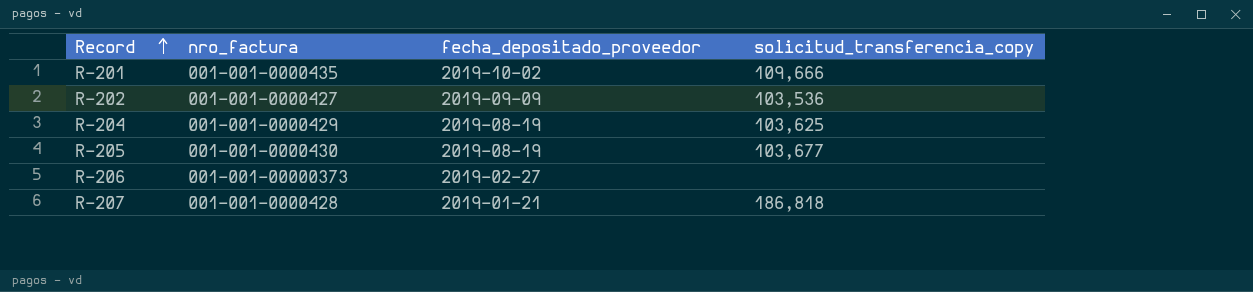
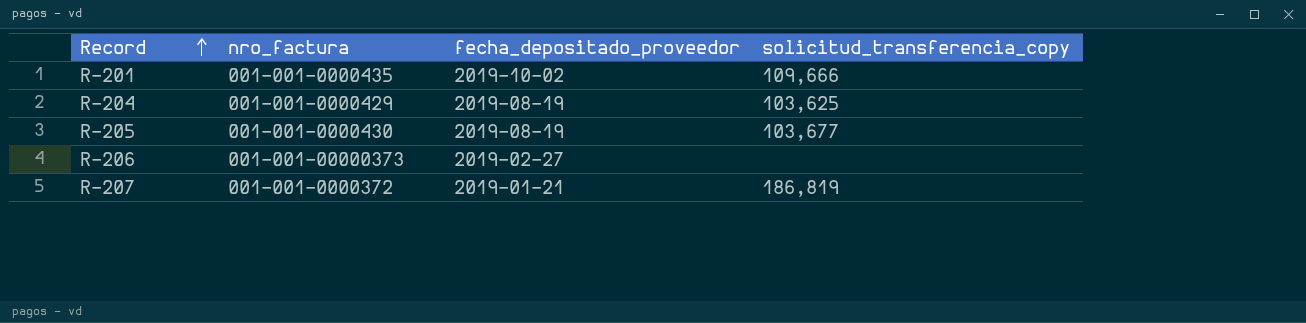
row R-202: 001-001-0000427 | 2019-09-09 | 103,536 -> none
R-207 | nro_factura: 001-001-0000428 -> 001-001-0000372
R-207 | solicitud_transferencia_copy: 186,818 -> 186,819

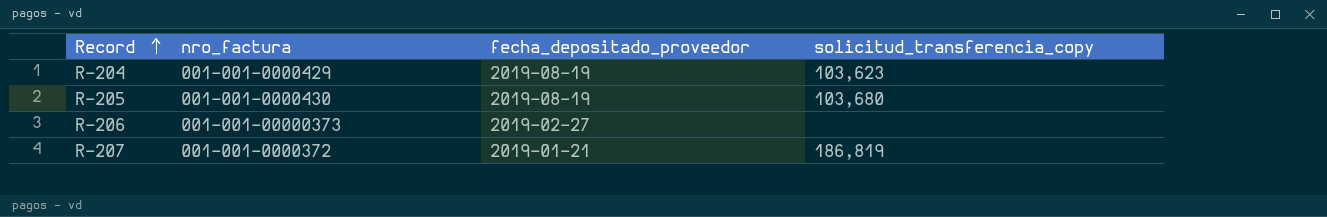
row R-201: 001-001-0000435 | 2019-10-02 | 109,666 -> none
R-204 | solicitud_transferencia_copy: 103,625 -> 103,623
R-205 | solicitud_transferencia_copy: 103,677 -> 103,680

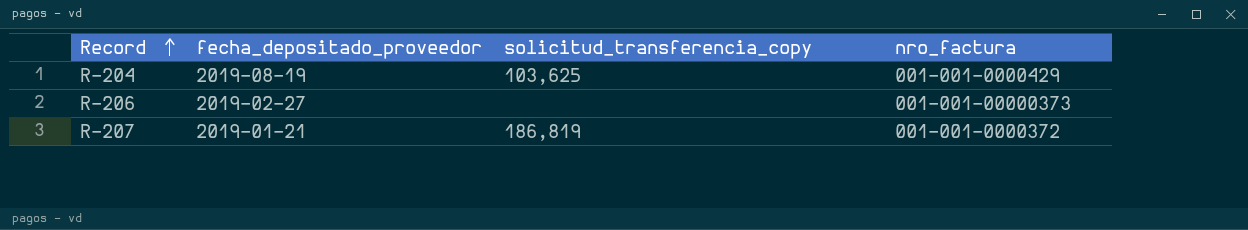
column nro_factura | position: 2 -> 4
row R-205: 001-001-0000430 | 2019-08-19 | 103,680 -> none
R-204 | solicitud_transferencia_copy: 103,623 -> 103,625

